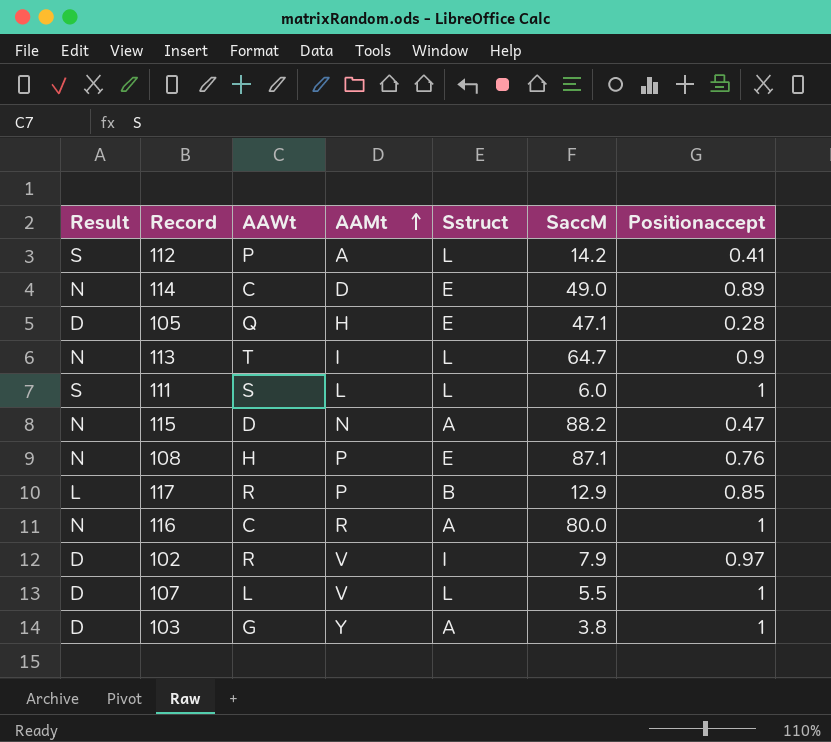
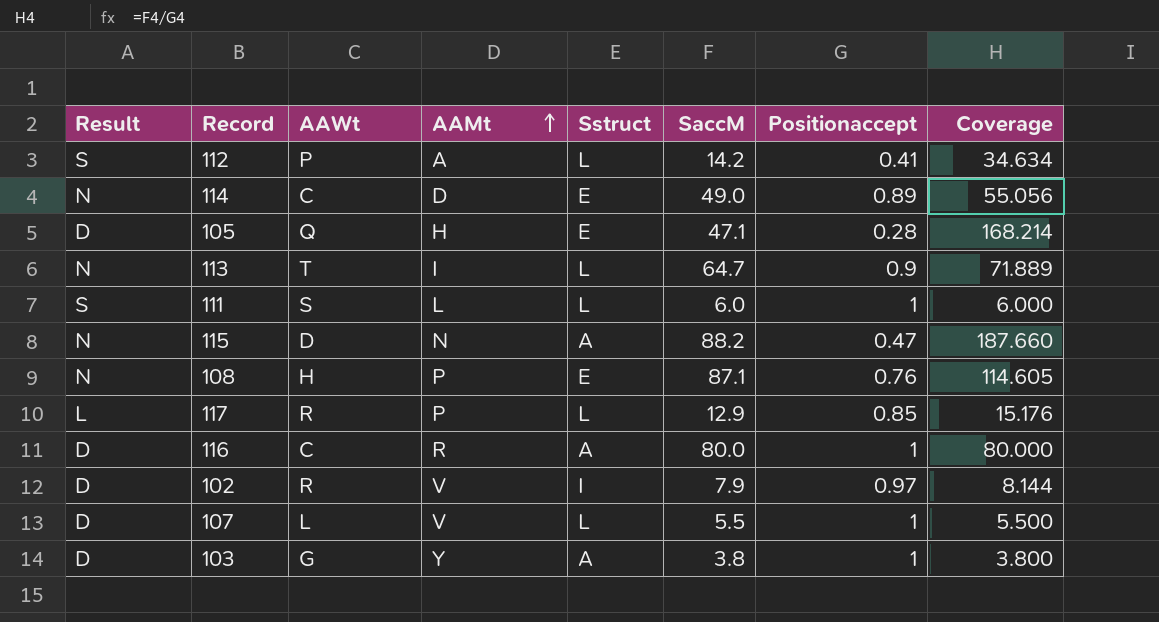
column Coverage | formula: none -> [SaccM] / [Positionaccept]
117 | Sstruct: B -> L
116 | Result: N -> D

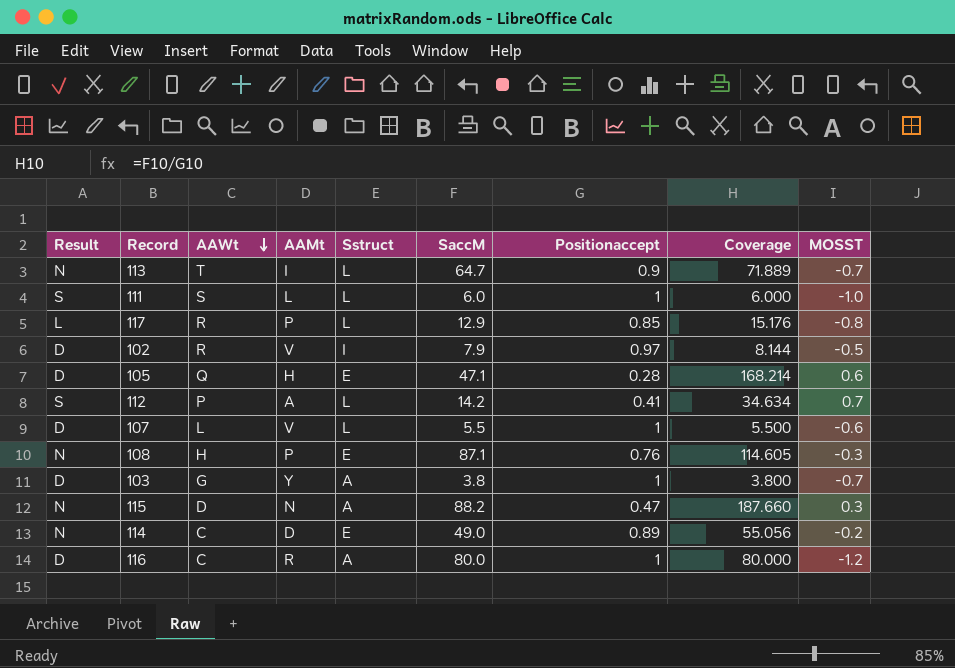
row order: AAMt ascending -> AAWt descending
column MOSST | position: none -> 9

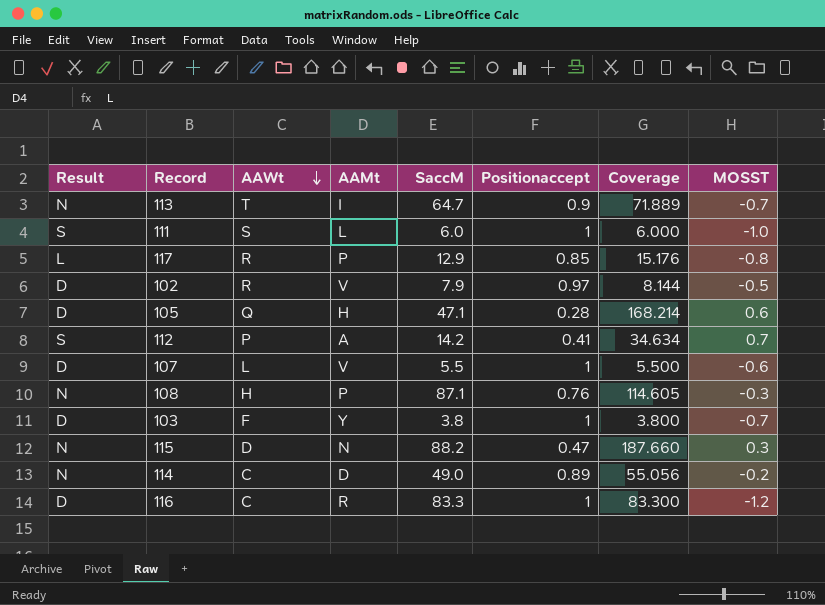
column Sstruct | position: 5 -> none
103 | AAWt: G -> F
116 | SaccM: 80.0 -> 83.3
116 | Coverage: 80.000 -> 83.300

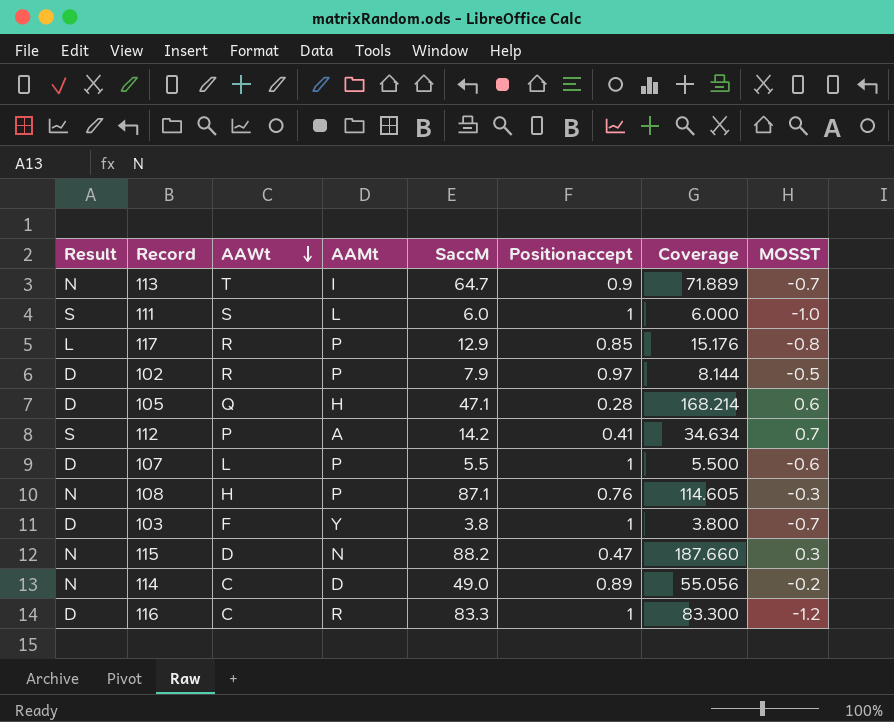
102 | AAMt: V -> P
107 | AAMt: V -> P

